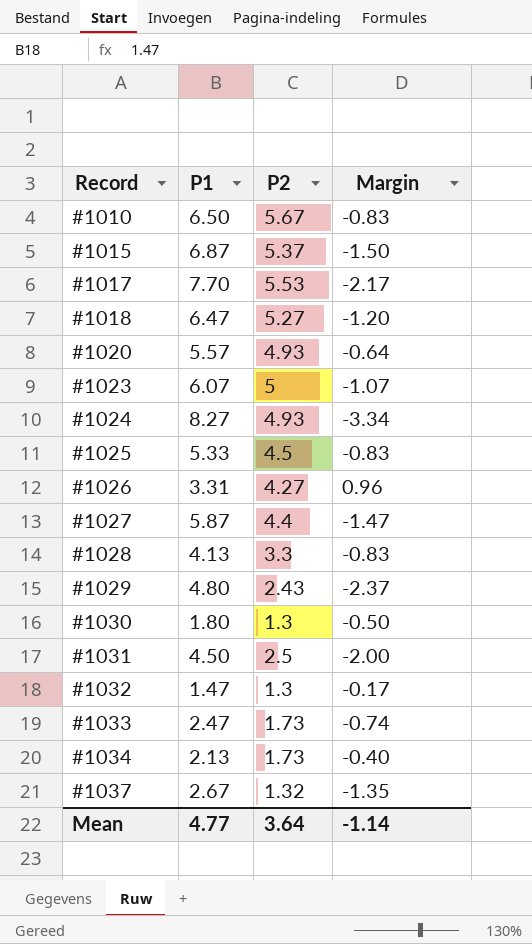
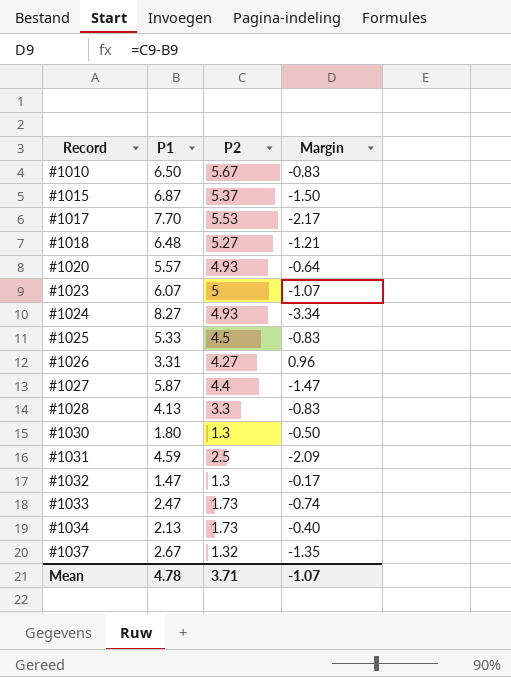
row #1029: 4.80 | 2.43 | -2.37 -> none
#1018 | P1: 6.47 -> 6.48
#1018 | Margin: -1.20 -> -1.21
#1031 | P1: 4.50 -> 4.59
#1031 | Margin: -2.00 -> -2.09
Mean | P1: 4.77 -> 4.78
Mean | P2: 3.64 -> 3.71
Mean | Margin: -1.14 -> -1.07

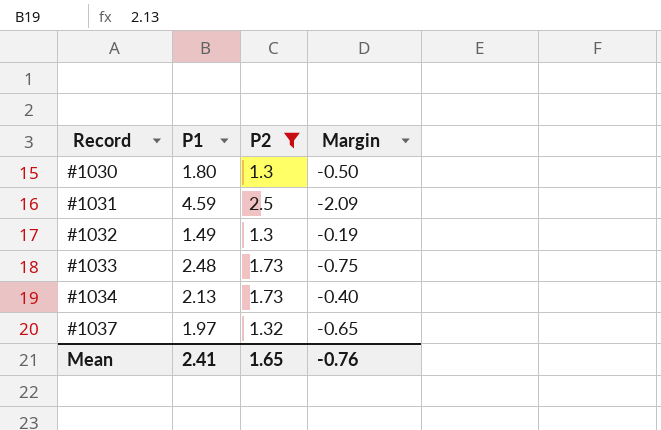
filter: none -> P2 <= 2.5
#1032 | P1: 1.47 -> 1.49
#1032 | Margin: -0.17 -> -0.19
#1033 | P1: 2.47 -> 2.48
#1033 | Margin: -0.74 -> -0.75
#1037 | P1: 2.67 -> 1.97
#1037 | Margin: -1.35 -> -0.65
Mean | P1: 4.78 -> 2.41
Mean | P2: 3.71 -> 1.65
Mean | Margin: -1.07 -> -0.76

